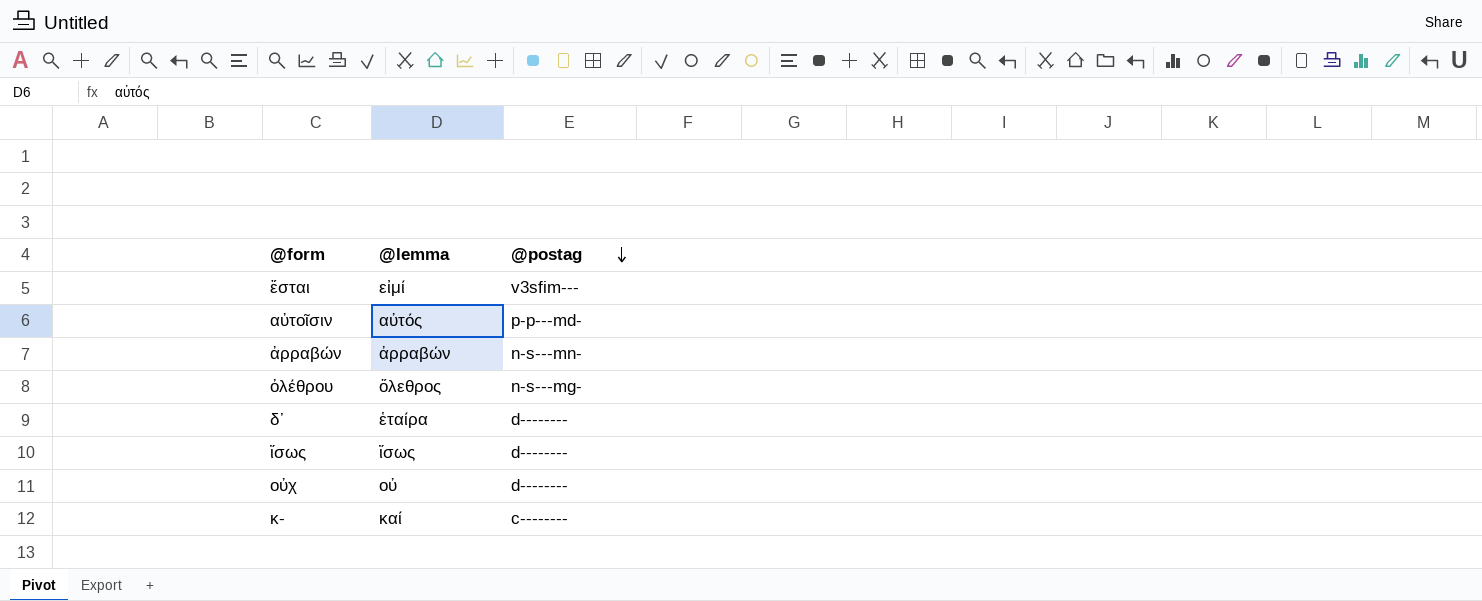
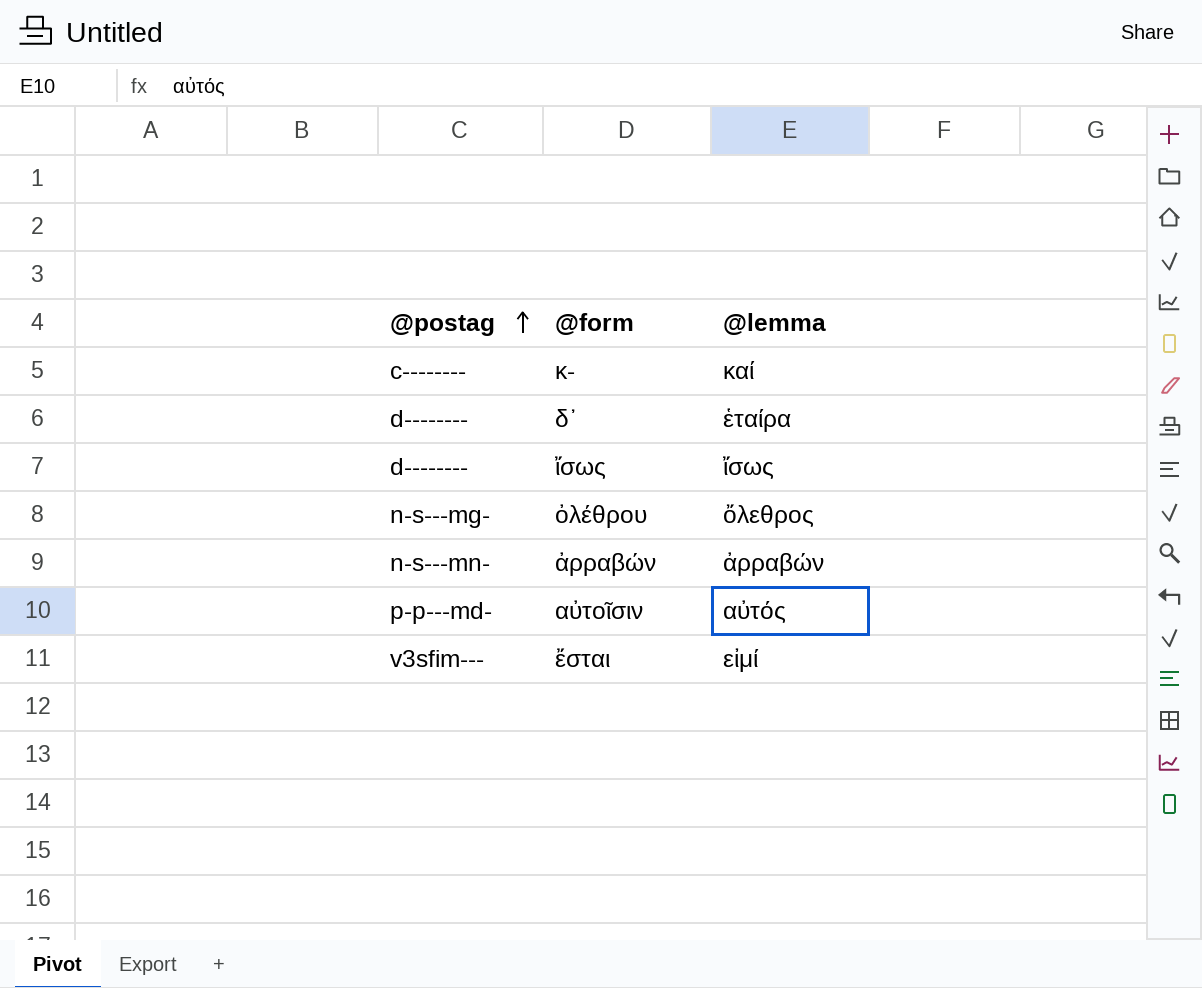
row order: @postag descending -> @postag ascending
column @postag | position: 3 -> 1
row οὐχ: οὐ | d-------- -> none

